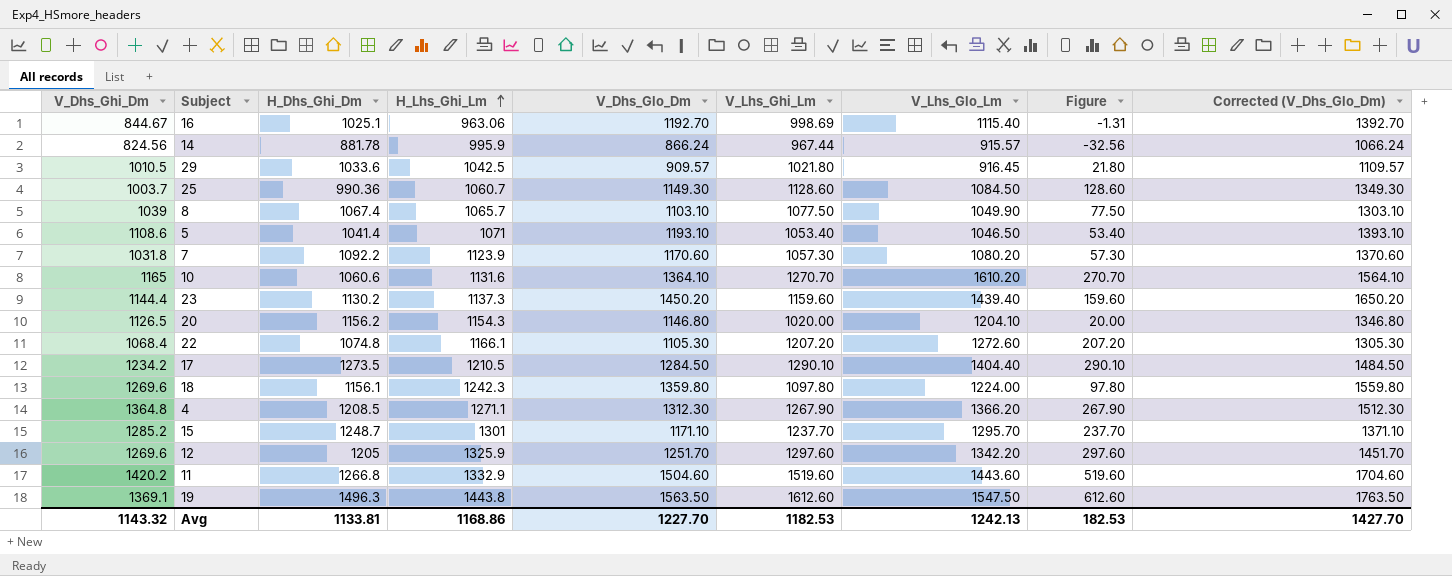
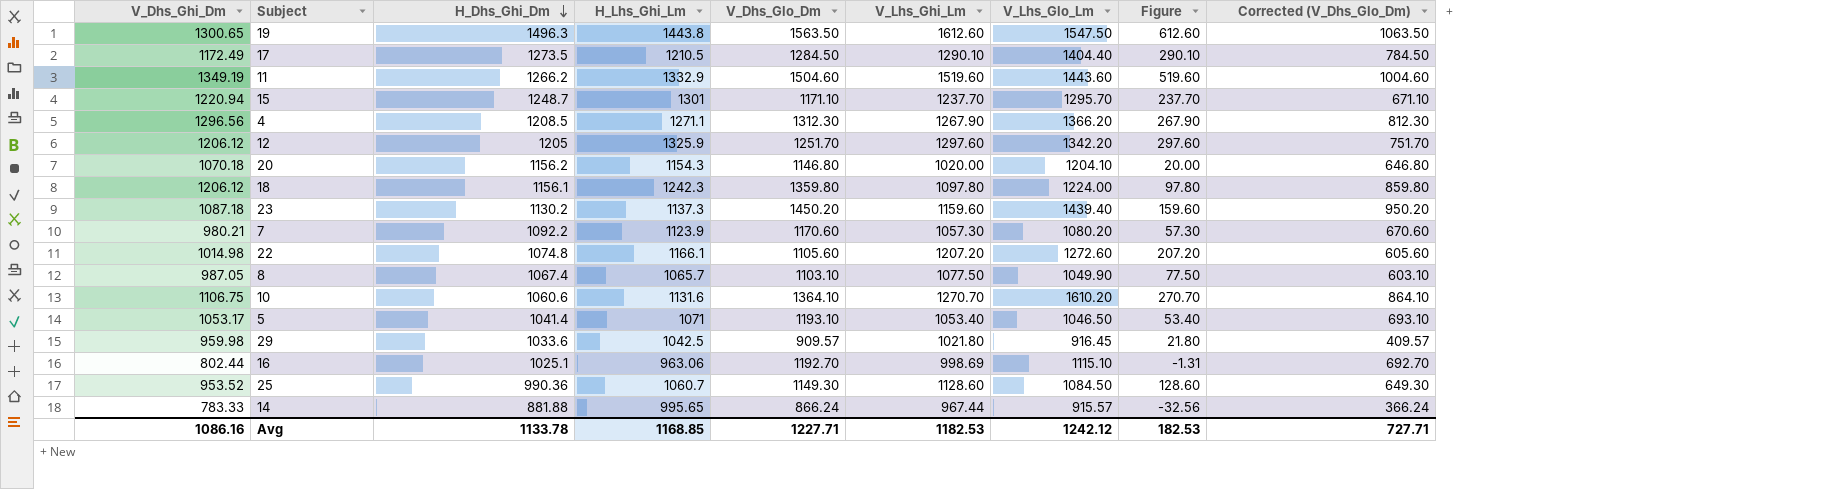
row order: H_Lhs_Ghi_Lm ascending -> H_Dhs_Ghi_Dm descending
column Corrected (V_Dhs_Glo_Dm) | formula: [V_Dhs_Glo_Dm] + 200 -> [V_Dhs_Glo_Dm] - 500
19 | V_Dhs_Ghi_Dm: 1369.1 -> 1300.65
17 | V_Dhs_Ghi_Dm: 1234.2 -> 1172.49
11 | V_Dhs_Ghi_Dm: 1420.2 -> 1349.19
11 | H_Dhs_Ghi_Dm: 1266.8 -> 1266.2
15 | V_Dhs_Ghi_Dm: 1285.2 -> 1220.94
4 | V_Dhs_Ghi_Dm: 1364.8 -> 1296.56
12 | V_Dhs_Ghi_Dm: 1269.6 -> 1206.12
20 | V_Dhs_Ghi_Dm: 1126.5 -> 1070.18
18 | V_Dhs_Ghi_Dm: 1269.6 -> 1206.12
23 | V_Dhs_Ghi_Dm: 1144.4 -> 1087.18
7 | V_Dhs_Ghi_Dm: 1031.8 -> 980.21
22 | V_Dhs_Ghi_Dm: 1068.4 -> 1014.98
22 | V_Dhs_Glo_Dm: 1105.30 -> 1105.60
8 | V_Dhs_Ghi_Dm: 1039 -> 987.05
10 | V_Dhs_Ghi_Dm: 1165 -> 1106.75
5 | V_Dhs_Ghi_Dm: 1108.6 -> 1053.17
29 | V_Dhs_Ghi_Dm: 1010.5 -> 959.98
16 | V_Dhs_Ghi_Dm: 844.67 -> 802.44
16 | V_Lhs_Glo_Lm: 1115.40 -> 1115.10
25 | V_Dhs_Ghi_Dm: 1003.7 -> 953.52
14 | V_Dhs_Ghi_Dm: 824.56 -> 783.33
14 | H_Dhs_Ghi_Dm: 881.78 -> 881.88
14 | H_Lhs_Ghi_Lm: 995.9 -> 995.65
Avg | V_Dhs_Ghi_Dm: 1143.32 -> 1086.16
Avg | H_Dhs_Ghi_Dm: 1133.81 -> 1133.78
Avg | H_Lhs_Ghi_Lm: 1168.86 -> 1168.85
Avg | V_Dhs_Glo_Dm: 1227.70 -> 1227.71
Avg | V_Lhs_Glo_Lm: 1242.13 -> 1242.12
Avg | Corrected (V_Dhs_Glo_Dm): 1427.70 -> 727.71

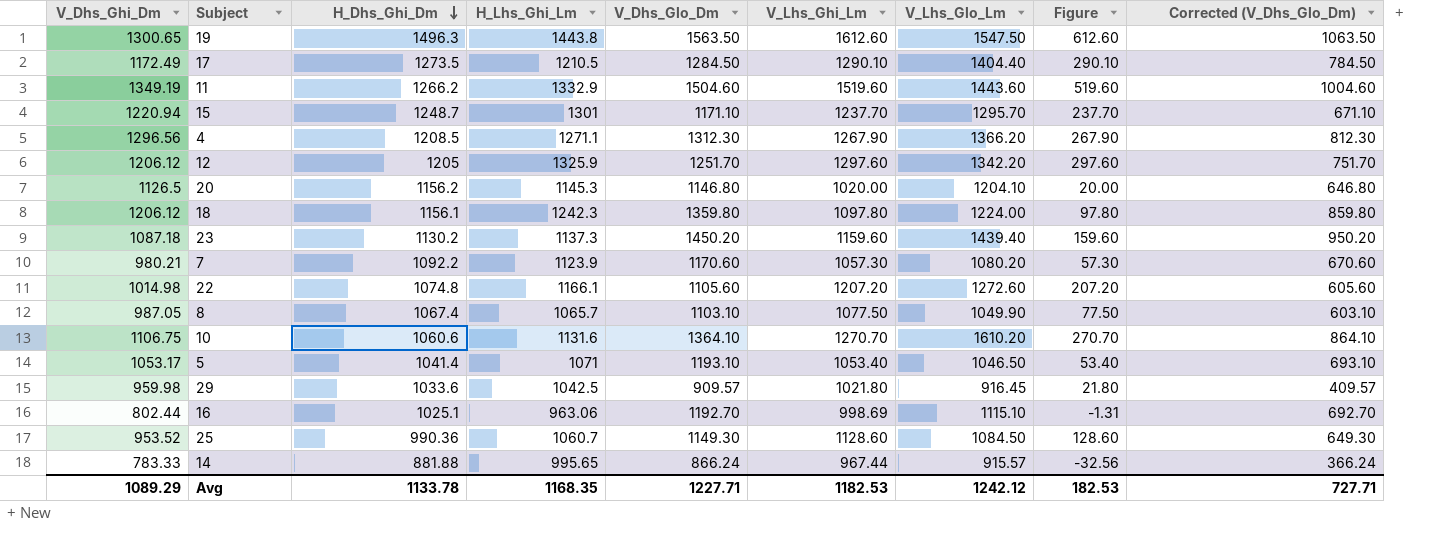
20 | V_Dhs_Ghi_Dm: 1070.18 -> 1126.5
20 | H_Lhs_Ghi_Lm: 1154.3 -> 1145.3
Avg | V_Dhs_Ghi_Dm: 1086.16 -> 1089.29
Avg | H_Lhs_Ghi_Lm: 1168.85 -> 1168.35

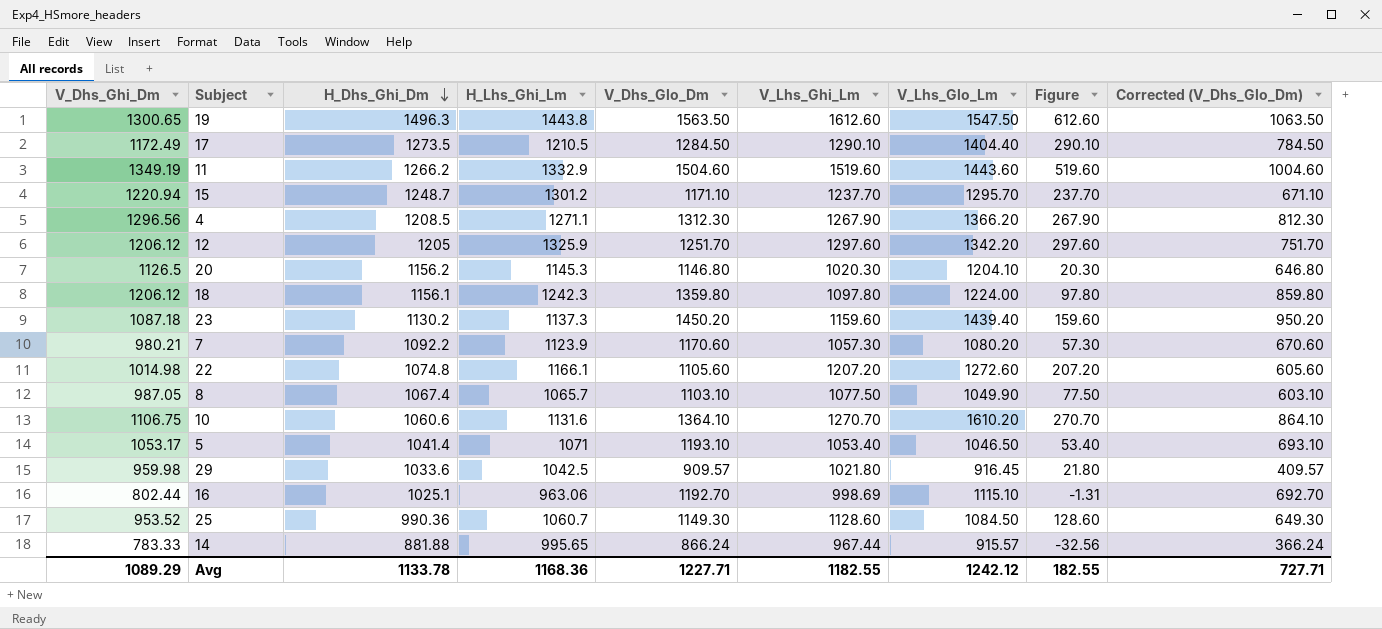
15 | H_Lhs_Ghi_Lm: 1301 -> 1301.2
20 | V_Lhs_Ghi_Lm: 1020.00 -> 1020.30
20 | Figure: 20.00 -> 20.30
Avg | H_Lhs_Ghi_Lm: 1168.35 -> 1168.36
Avg | V_Lhs_Ghi_Lm: 1182.53 -> 1182.55
Avg | Figure: 182.53 -> 182.55

